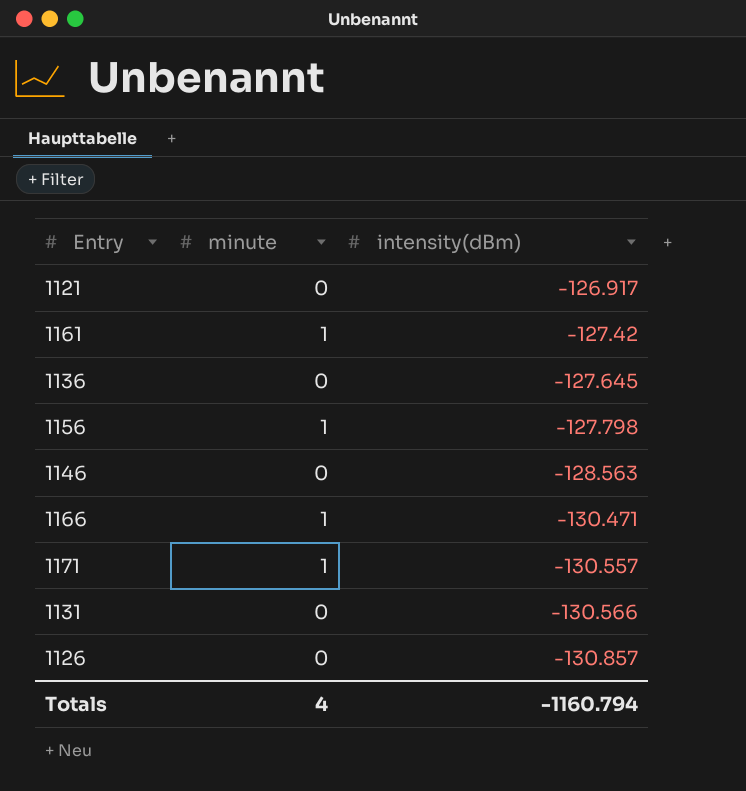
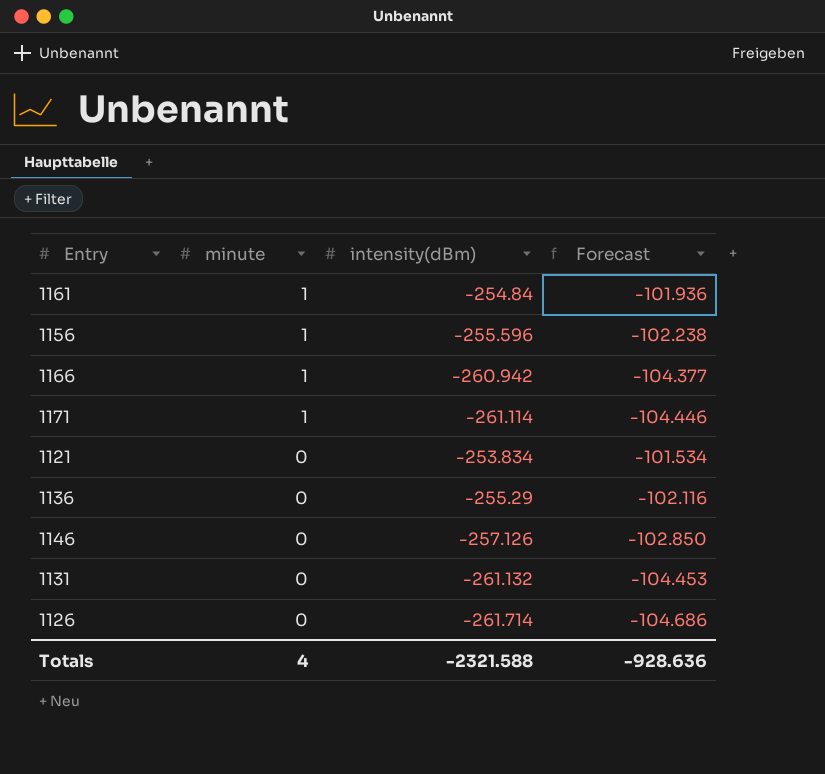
row order: intensity(dBm) descending -> minute descending
column Forecast | formula: none -> [intensity(dBm)] * 0.4
1161 | intensity(dBm): -127.42 -> -254.84
1156 | intensity(dBm): -127.798 -> -255.596
1166 | intensity(dBm): -130.471 -> -260.942
1171 | intensity(dBm): -130.557 -> -261.114
1121 | intensity(dBm): -126.917 -> -253.834
1136 | intensity(dBm): -127.645 -> -255.29
1146 | intensity(dBm): -128.563 -> -257.126
1131 | intensity(dBm): -130.566 -> -261.132
1126 | intensity(dBm): -130.857 -> -261.714
Totals | intensity(dBm): -1160.794 -> -2321.588

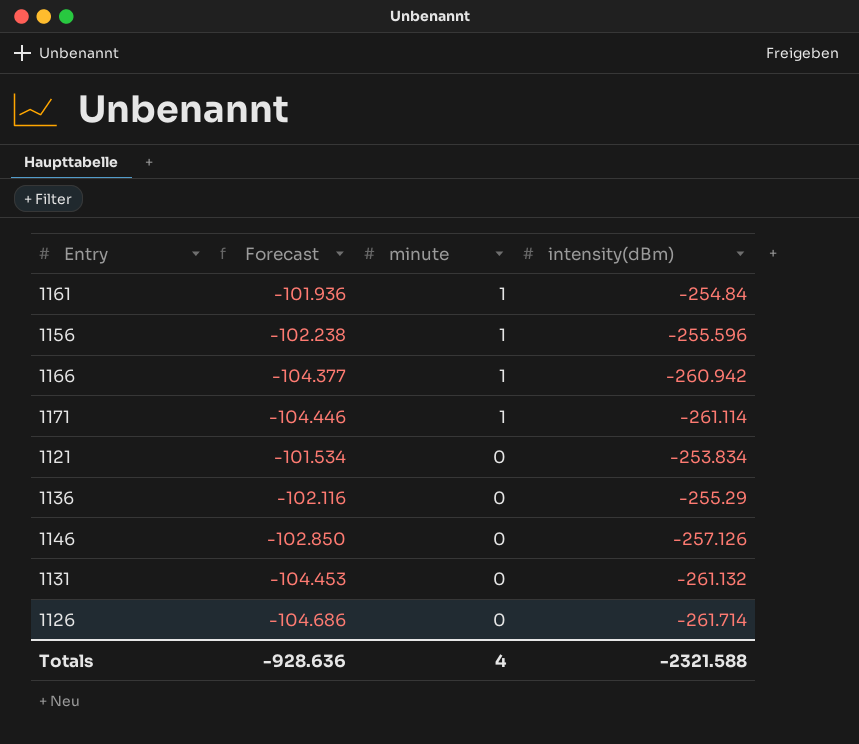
column Forecast | position: 4 -> 2

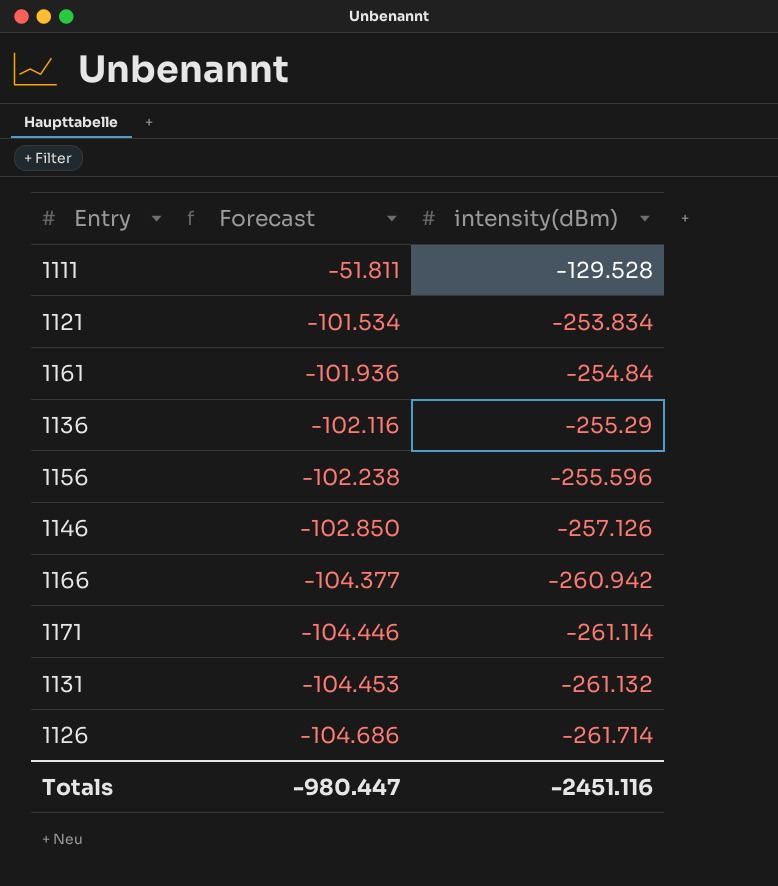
row order: minute descending -> Forecast descending
column minute | position: 3 -> none
row 1111: none -> -51.811 | -129.528
Totals | Forecast: -928.636 -> -980.447
Totals | intensity(dBm): -2321.588 -> -2451.116

